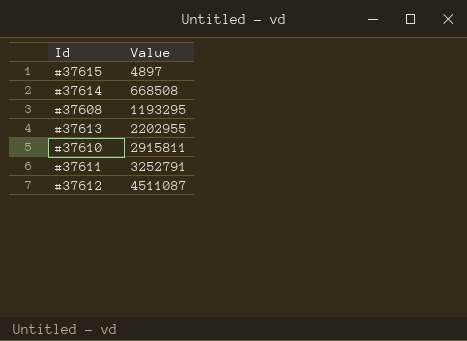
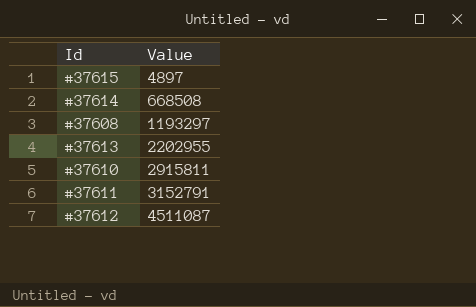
#37608 | Value: 1193295 -> 1193297
#37611 | Value: 3252791 -> 3152791

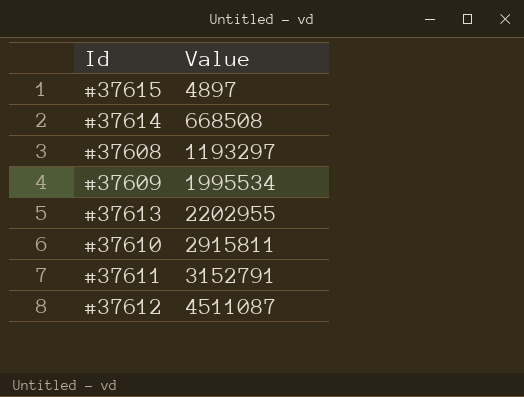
row #37609: none -> 1995534

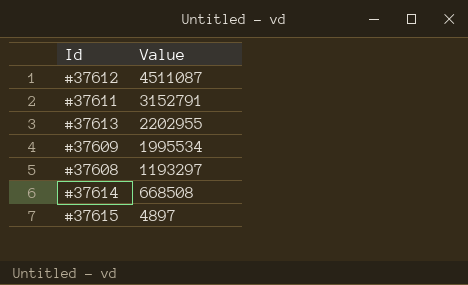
row order: Value ascending -> Value descending
row #37610: 2915811 -> none

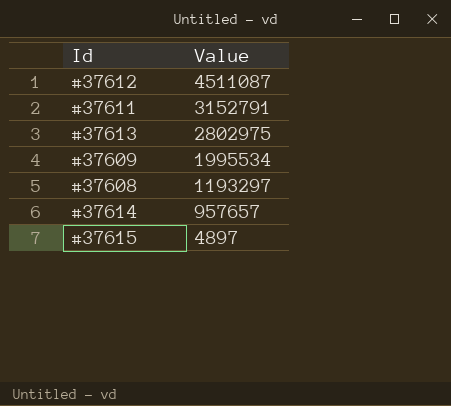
#37613 | Value: 2202955 -> 2802975
#37614 | Value: 668508 -> 957657

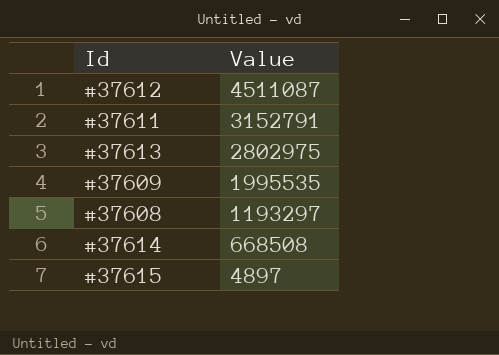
#37609 | Value: 1995534 -> 1995535
#37614 | Value: 957657 -> 668508

